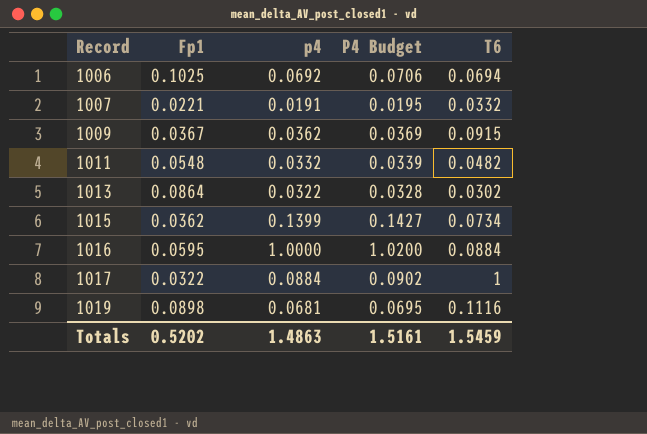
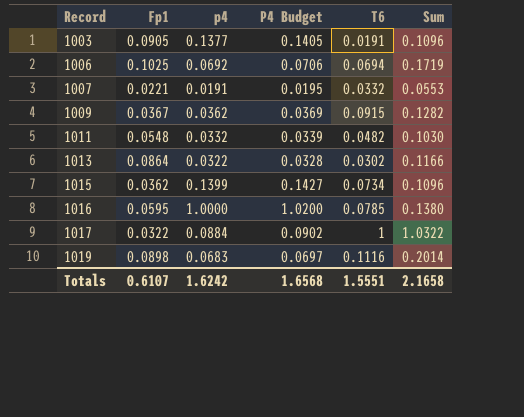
column Sum | formula: none -> [Fp1] + [T6]
row 1003: none -> 0.0905 | 0.1377 | 0.1405 | 0.0191 | 0.1096
1016 | T6: 0.0884 -> 0.0785
1019 | p4: 0.0681 -> 0.0683
1019 | P4 Budget: 0.0695 -> 0.0697
Totals | Fp1: 0.5202 -> 0.6107
Totals | p4: 1.4863 -> 1.6242
Totals | P4 Budget: 1.5161 -> 1.6568
Totals | T6: 1.5459 -> 1.5551

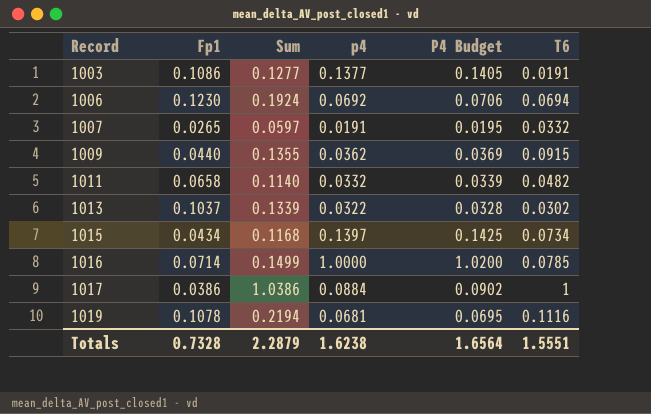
column Sum | position: 6 -> 3
1003 | Fp1: 0.0905 -> 0.1086
1003 | Sum: 0.1096 -> 0.1277
1006 | Fp1: 0.1025 -> 0.1230
1006 | Sum: 0.1719 -> 0.1924
1007 | Fp1: 0.0221 -> 0.0265
1007 | Sum: 0.0553 -> 0.0597
1009 | Fp1: 0.0367 -> 0.0440
1009 | Sum: 0.1282 -> 0.1355
1011 | Fp1: 0.0548 -> 0.0658
1011 | Sum: 0.1030 -> 0.1140
1013 | Fp1: 0.0864 -> 0.1037
1013 | Sum: 0.1166 -> 0.1339
1015 | Fp1: 0.0362 -> 0.0434
1015 | Sum: 0.1096 -> 0.1168
1015 | p4: 0.1399 -> 0.1397
1015 | P4 Budget: 0.1427 -> 0.1425
1016 | Fp1: 0.0595 -> 0.0714
1016 | Sum: 0.1380 -> 0.1499
1017 | Fp1: 0.0322 -> 0.0386
1017 | Sum: 1.0322 -> 1.0386
1019 | Fp1: 0.0898 -> 0.1078
1019 | Sum: 0.2014 -> 0.2194
1019 | p4: 0.0683 -> 0.0681
1019 | P4 Budget: 0.0697 -> 0.0695
Totals | Fp1: 0.6107 -> 0.7328
Totals | Sum: 2.1658 -> 2.2879
Totals | p4: 1.6242 -> 1.6238
Totals | P4 Budget: 1.6568 -> 1.6564

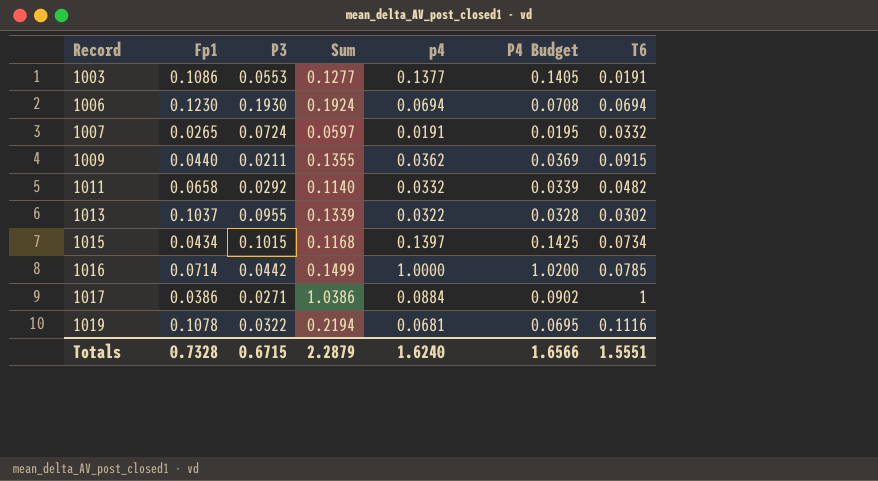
column P3 | position: none -> 3
1006 | p4: 0.0692 -> 0.0694
1006 | P4 Budget: 0.0706 -> 0.0708
Totals | p4: 1.6238 -> 1.6240
Totals | P4 Budget: 1.6564 -> 1.6566

